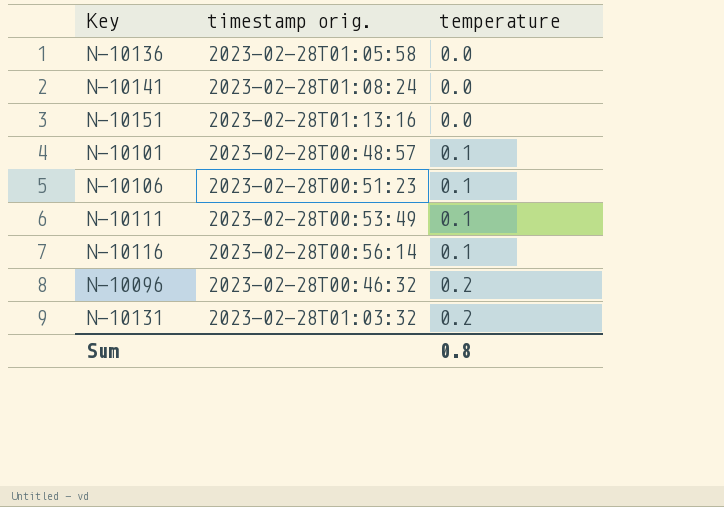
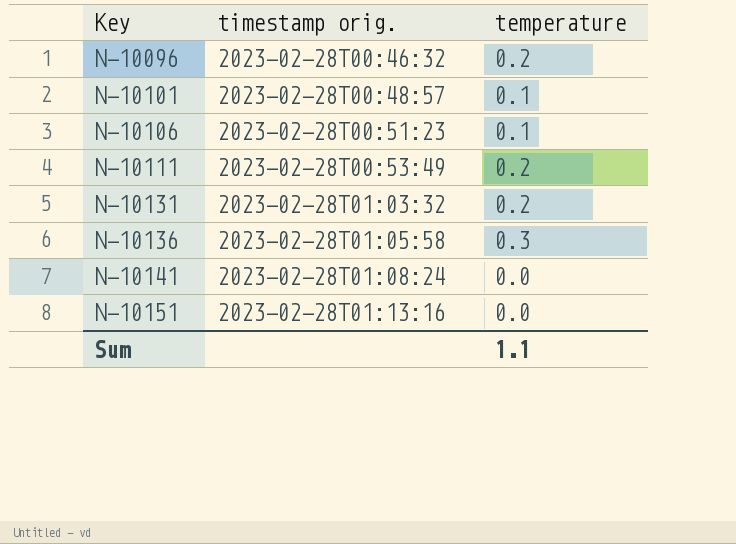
row order: temperature ascending -> Key ascending
row N-10116: 2023-02-28T00:56:14 | 0.1 -> none
N-10111 | temperature: 0.1 -> 0.2
N-10136 | temperature: 0.0 -> 0.3
Sum | temperature: 0.8 -> 1.1

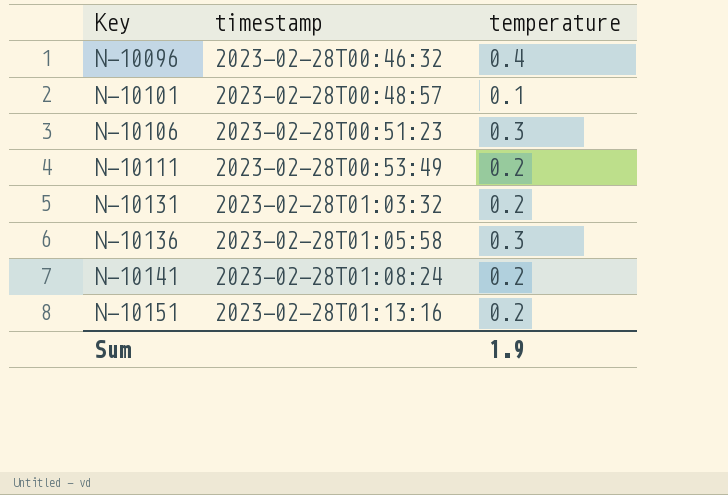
column name: timestamp orig. -> timestamp
N-10096 | temperature: 0.2 -> 0.4
N-10106 | temperature: 0.1 -> 0.3
N-10141 | temperature: 0.0 -> 0.2
N-10151 | temperature: 0.0 -> 0.2
Sum | temperature: 1.1 -> 1.9

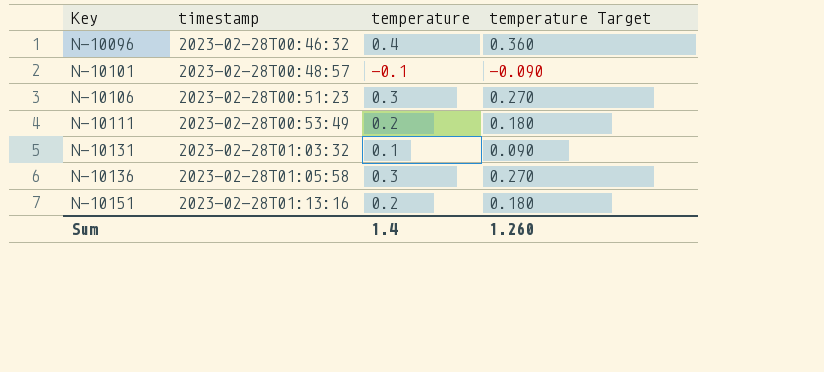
column temperature Target | formula: none -> [temperature] * 0.9
row N-10141: 2023-02-28T01:08:24 | 0.2 -> none
N-10101 | temperature: 0.1 -> -0.1
N-10131 | temperature: 0.2 -> 0.1
Sum | temperature: 1.9 -> 1.4

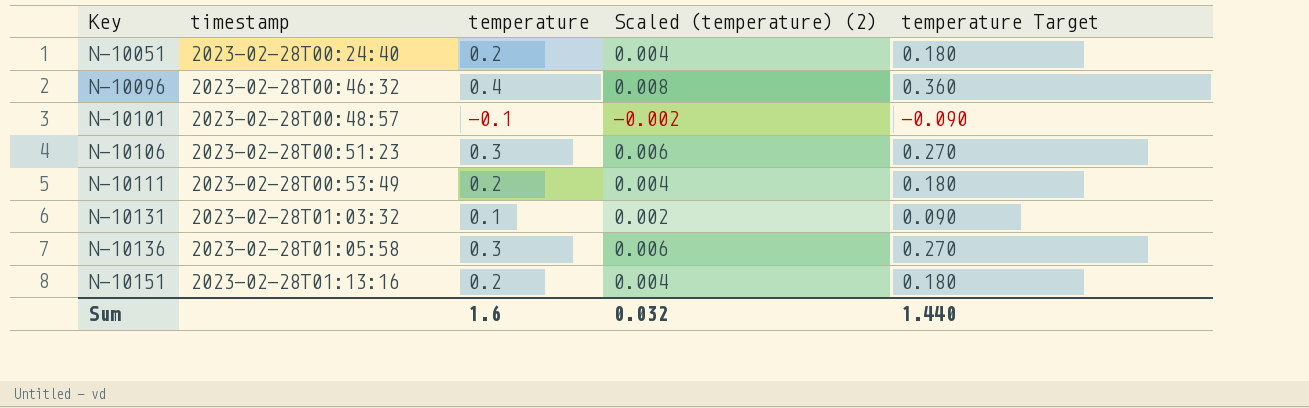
column Scaled (temperature) (2) | formula: none -> [temperature] * 0.02
row N-10051: none -> 2023-02-28T00:24:40 | 0.2 | 0.004 | 0.180
Sum | temperature: 1.4 -> 1.6
Sum | temperature Target: 1.260 -> 1.440

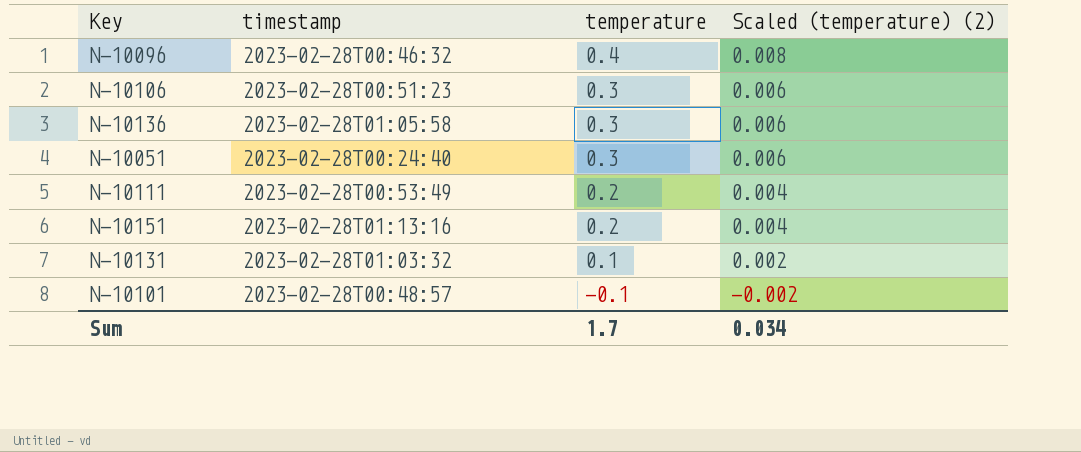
row order: Key ascending -> temperature descending
column temperature Target | formula: [temperature] * 0.9 -> none
N-10051 | temperature: 0.2 -> 0.3
N-10051 | Scaled (temperature) (2): 0.004 -> 0.006
Sum | temperature: 1.6 -> 1.7
Sum | Scaled (temperature) (2): 0.032 -> 0.034

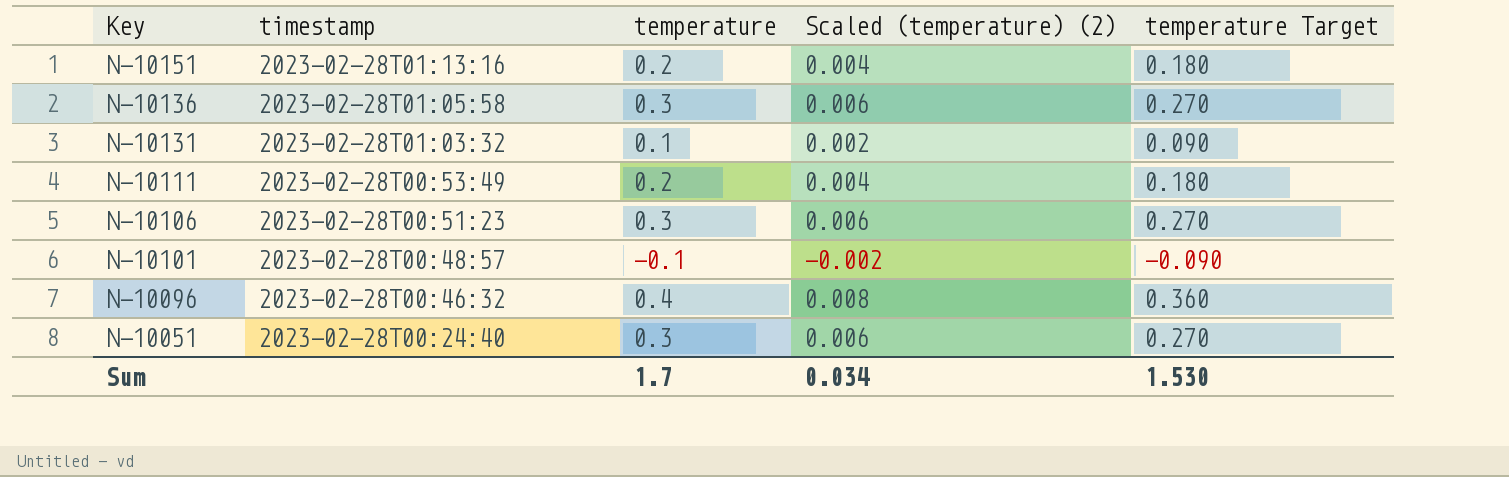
row order: temperature descending -> Key descending
column temperature Target | formula: none -> [temperature] * 0.9

